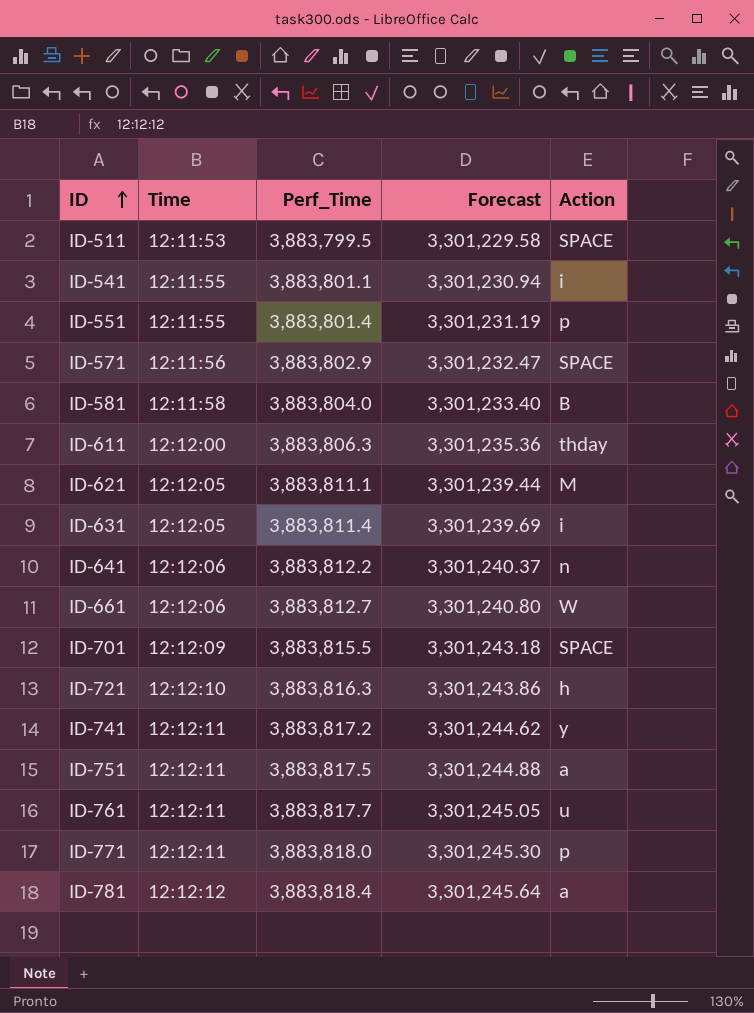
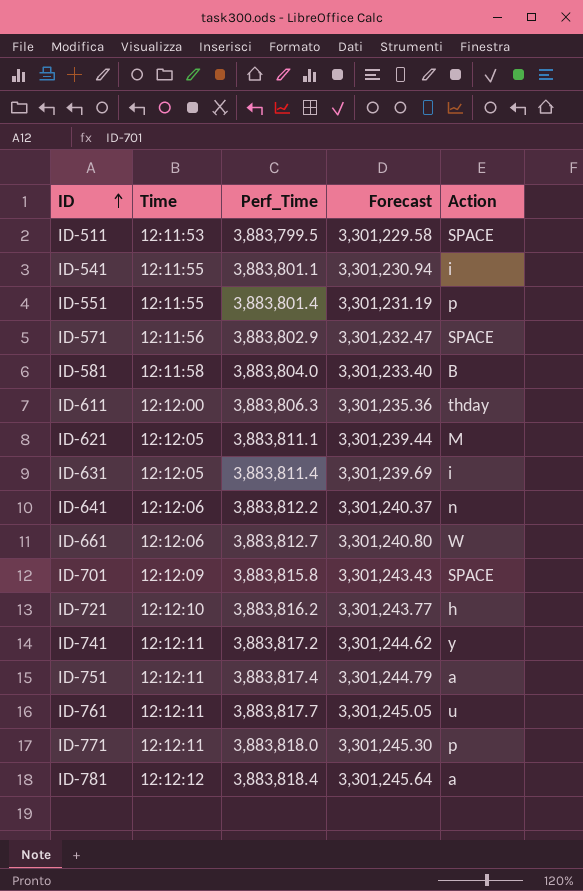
ID-701 | Perf_Time: 3,883,815.5 -> 3,883,815.8
ID-701 | Forecast: 3,301,243.18 -> 3,301,243.43
ID-721 | Perf_Time: 3,883,816.3 -> 3,883,816.2
ID-721 | Forecast: 3,301,243.86 -> 3,301,243.77
ID-751 | Perf_Time: 3,883,817.5 -> 3,883,817.4
ID-751 | Forecast: 3,301,244.88 -> 3,301,244.79

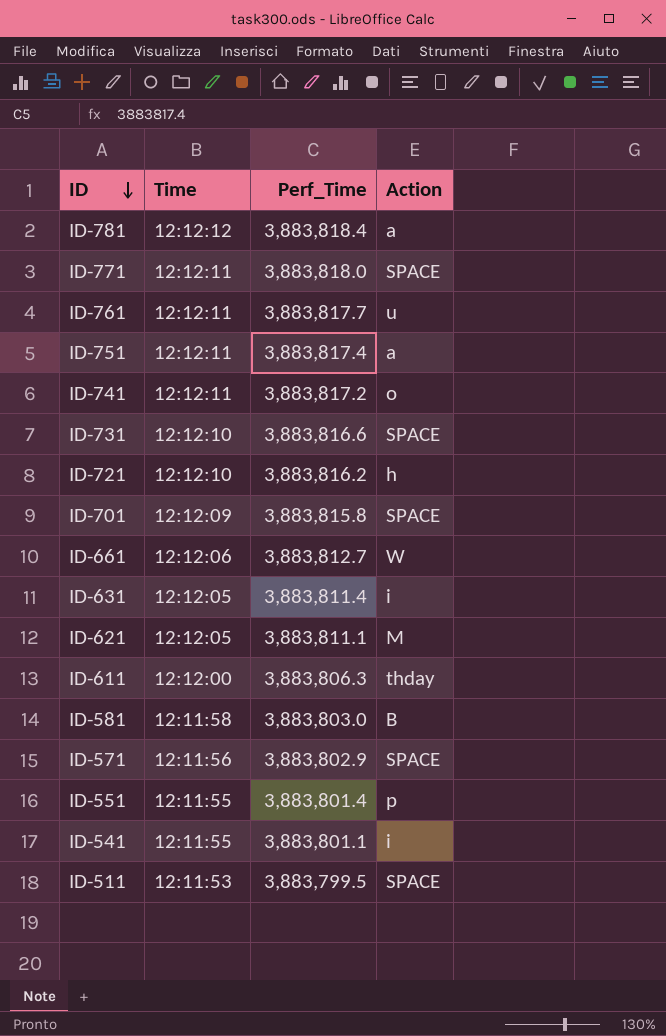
row order: ID ascending -> ID descending
column Forecast | formula: [Perf_Time] * 0.85 -> none
row ID-641: 12:12:06 | 3,883,812.2 | 3,301,240.37 | n -> none
ID-771 | Action: p -> SPACE
ID-741 | Action: y -> o
row ID-731: none -> 12:12:10 | 3,883,816.6 | SPACE
ID-581 | Perf_Time: 3,883,804.0 -> 3,883,803.0

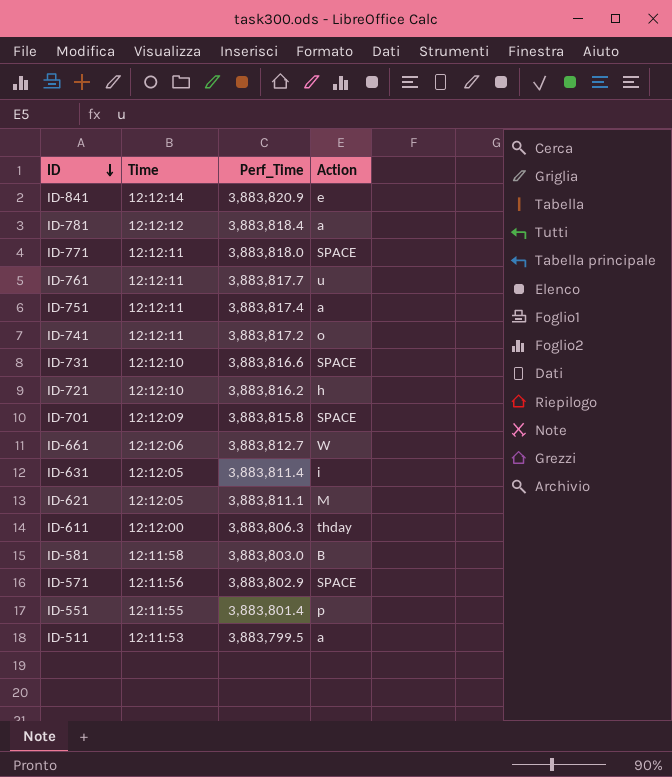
row ID-541: 12:11:55 | 3,883,801.1 | i -> none
row ID-841: none -> 12:12:14 | 3,883,820.9 | e
ID-511 | Action: SPACE -> a

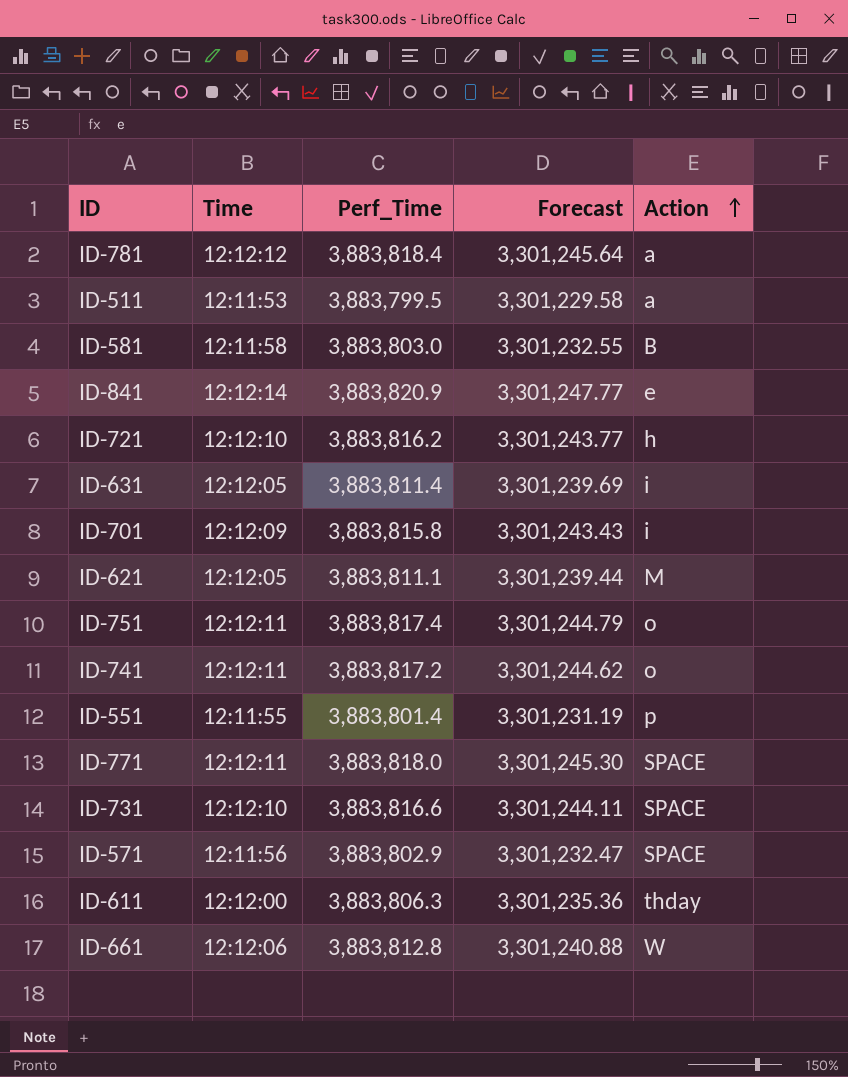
row order: ID descending -> Action ascending
column Forecast | formula: none -> [Perf_Time] * 0.85
row ID-761: 12:12:11 | 3,883,817.7 | u -> none
ID-701 | Action: SPACE -> i
ID-751 | Action: a -> o
ID-661 | Perf_Time: 3,883,812.7 -> 3,883,812.8

